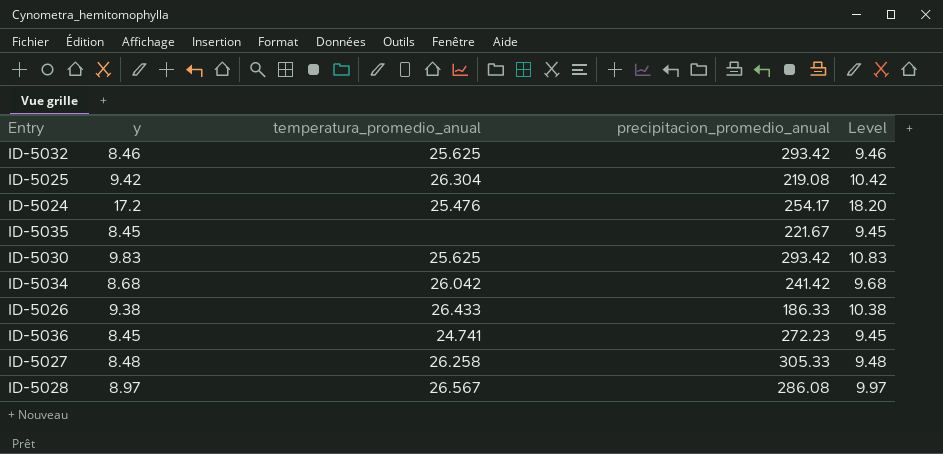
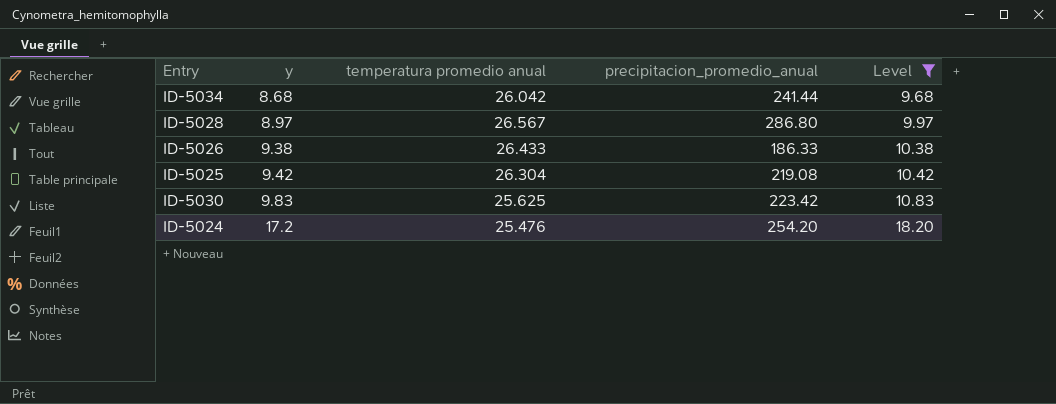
filter: none -> Level >= 9.68
row order: none -> y ascending
column name: temperatura_promedio_anual -> temperatura promedio anual
ID-5034 | precipitacion_promedio_anual: 241.42 -> 241.44
ID-5028 | precipitacion_promedio_anual: 286.08 -> 286.80
ID-5030 | precipitacion_promedio_anual: 293.42 -> 223.42
ID-5024 | precipitacion_promedio_anual: 254.17 -> 254.20

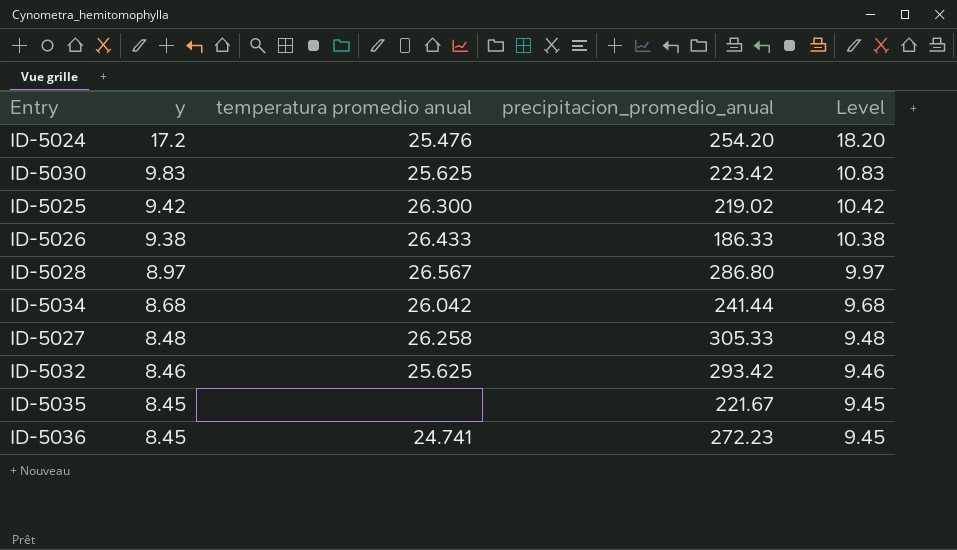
filter: Level >= 9.68 -> none
row order: y ascending -> y descending
ID-5025 | temperatura promedio anual: 26.304 -> 26.300
ID-5025 | precipitacion_promedio_anual: 219.08 -> 219.02

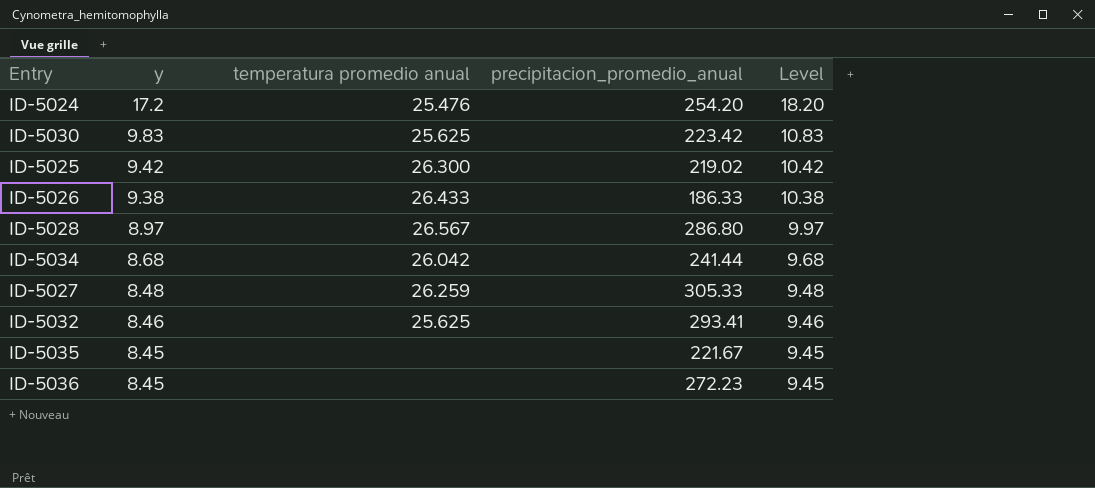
ID-5027 | temperatura promedio anual: 26.258 -> 26.259
ID-5032 | precipitacion_promedio_anual: 293.42 -> 293.41
ID-5036 | temperatura promedio anual: 24.741 -> none

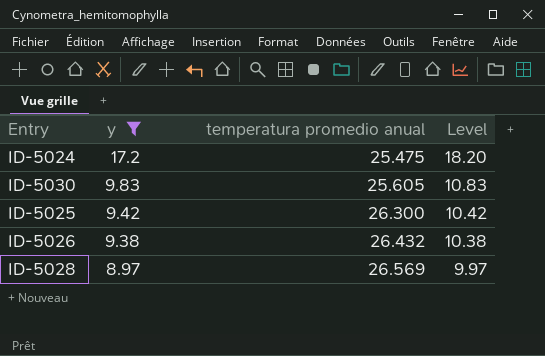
filter: none -> y >= 8.97
column precipitacion_promedio_anual | position: 4 -> none
ID-5024 | temperatura promedio anual: 25.476 -> 25.475
ID-5030 | temperatura promedio anual: 25.625 -> 25.605
ID-5026 | temperatura promedio anual: 26.433 -> 26.432
ID-5028 | temperatura promedio anual: 26.567 -> 26.569

